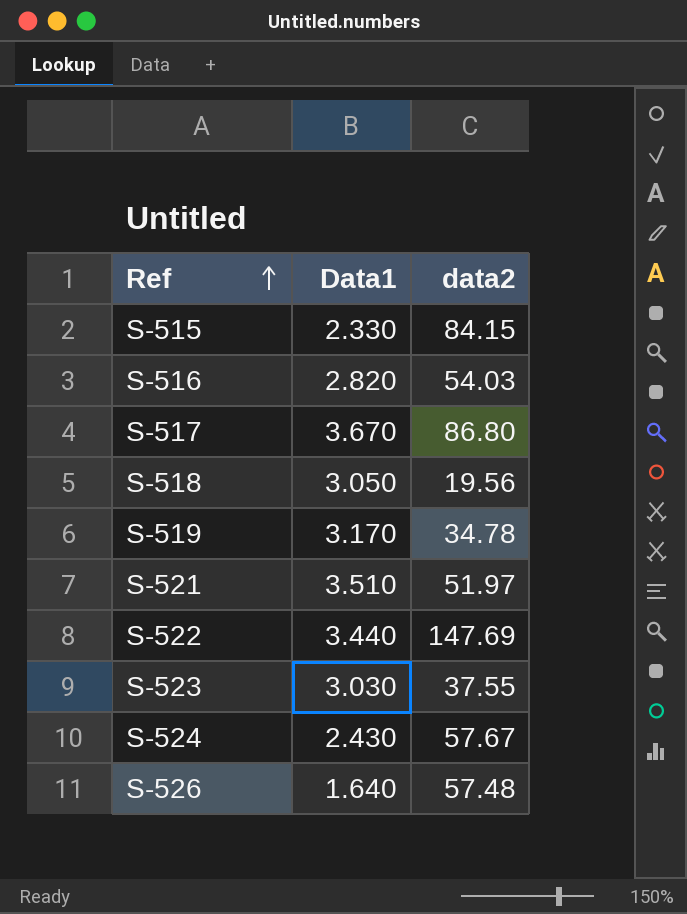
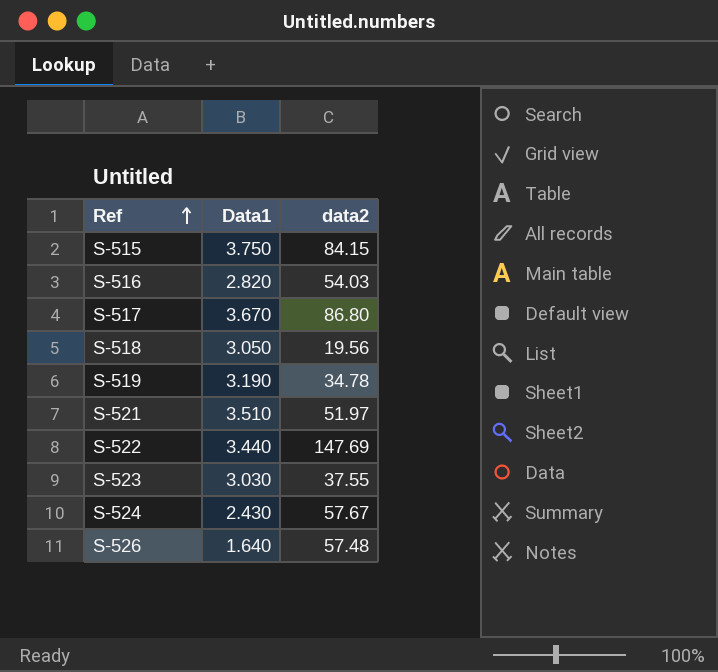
S-515 | Data1: 2.330 -> 3.750
S-519 | Data1: 3.170 -> 3.190

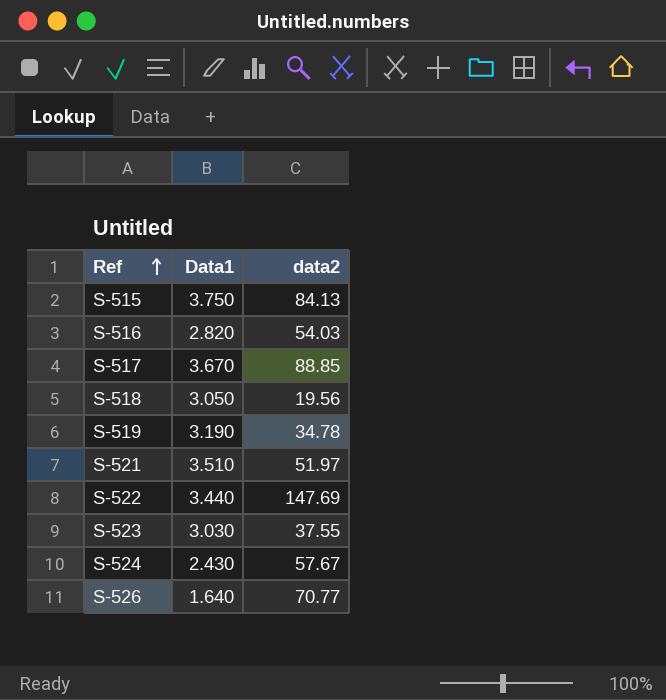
S-515 | data2: 84.15 -> 84.13
S-517 | data2: 86.80 -> 88.85
S-526 | data2: 57.48 -> 70.77

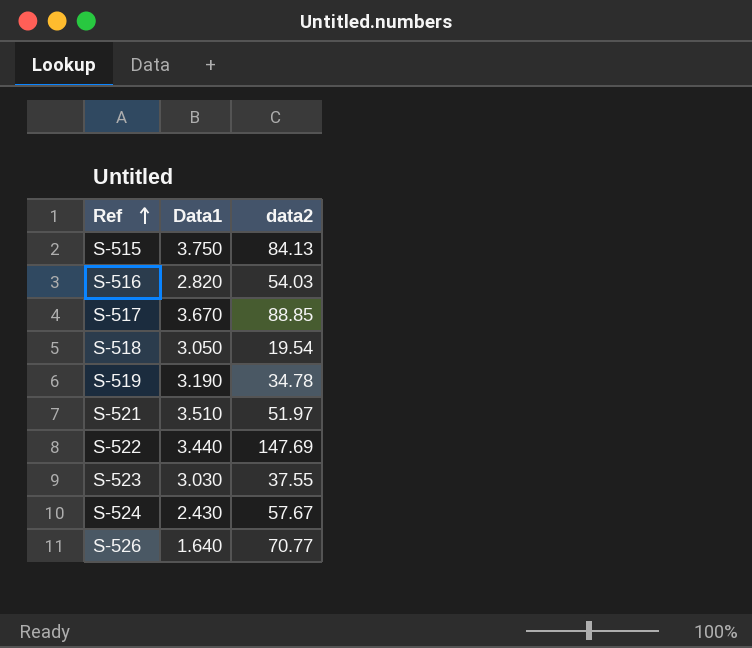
S-518 | data2: 19.56 -> 19.54

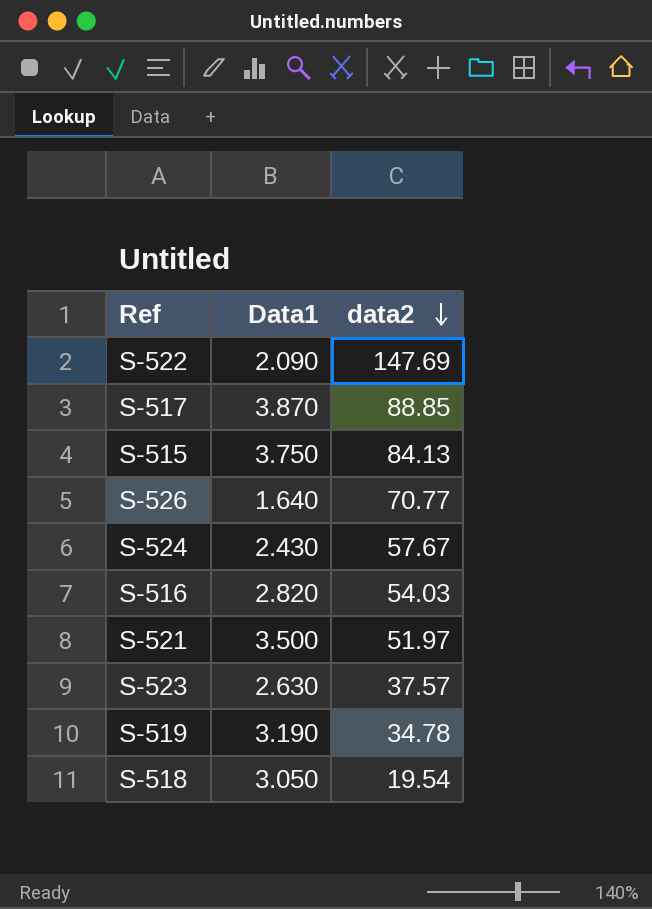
row order: Ref ascending -> data2 descending
S-522 | Data1: 3.440 -> 2.090
S-517 | Data1: 3.670 -> 3.870
S-521 | Data1: 3.510 -> 3.500
S-523 | Data1: 3.030 -> 2.630
S-523 | data2: 37.55 -> 37.57

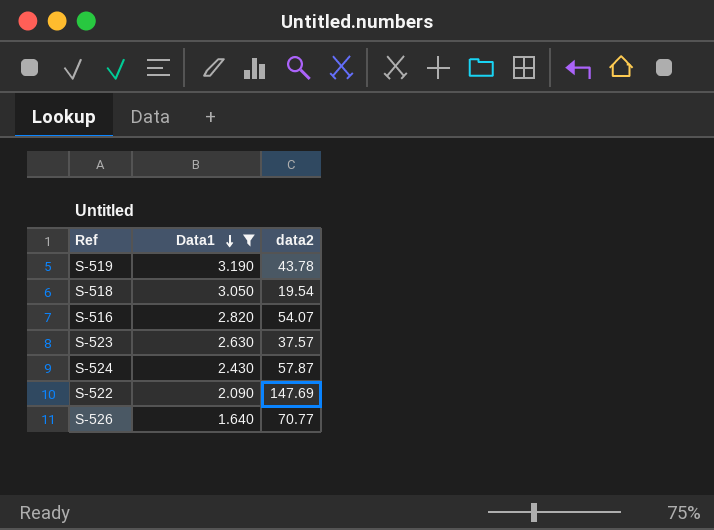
filter: none -> Data1 <= 3.190
row order: data2 descending -> Data1 descending
S-519 | data2: 34.78 -> 43.78
S-516 | data2: 54.03 -> 54.07
S-524 | data2: 57.67 -> 57.87

